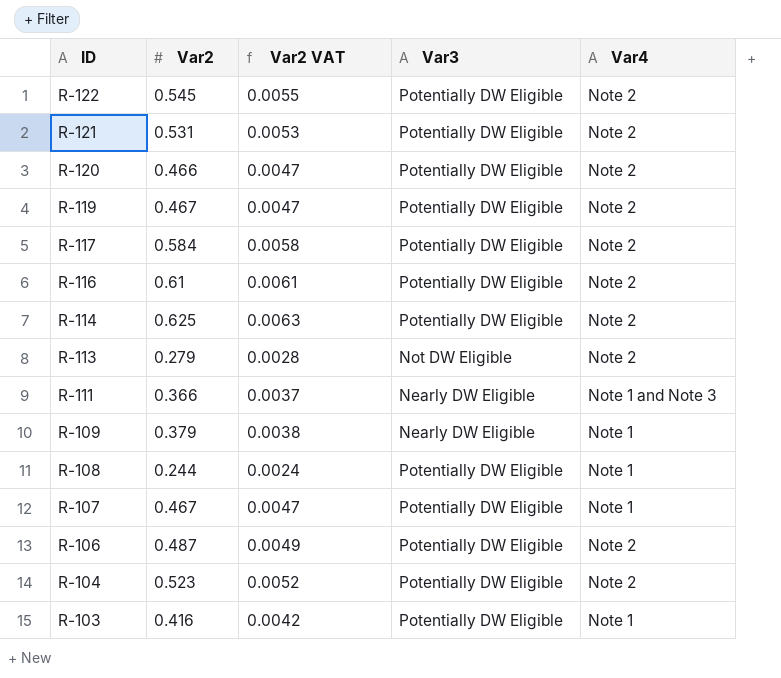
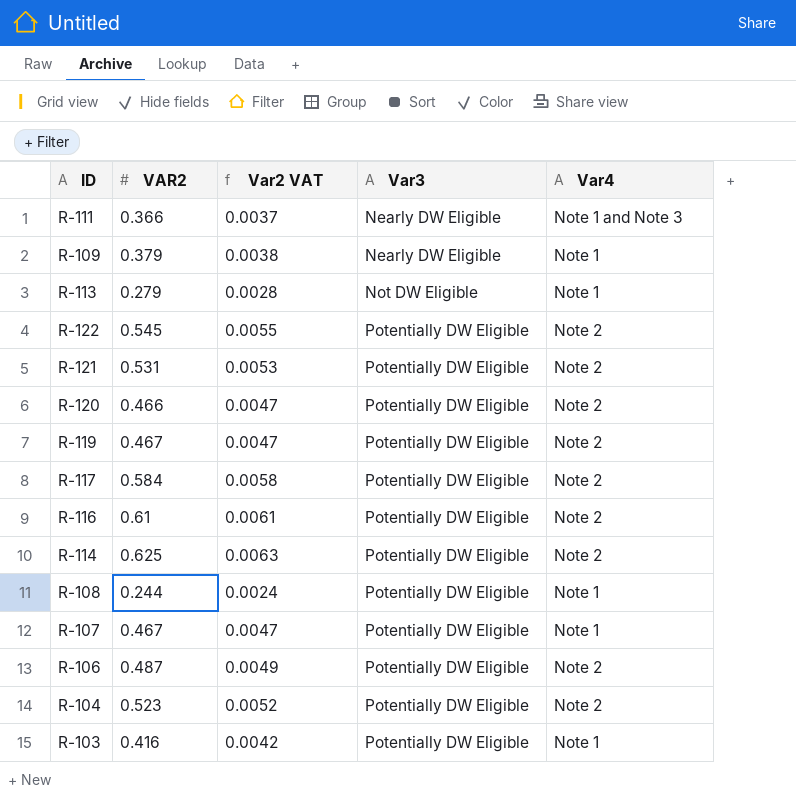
row order: ID descending -> Var3 ascending
column name: Var2 -> VAR2
R-113 | Var4: Note 2 -> Note 1

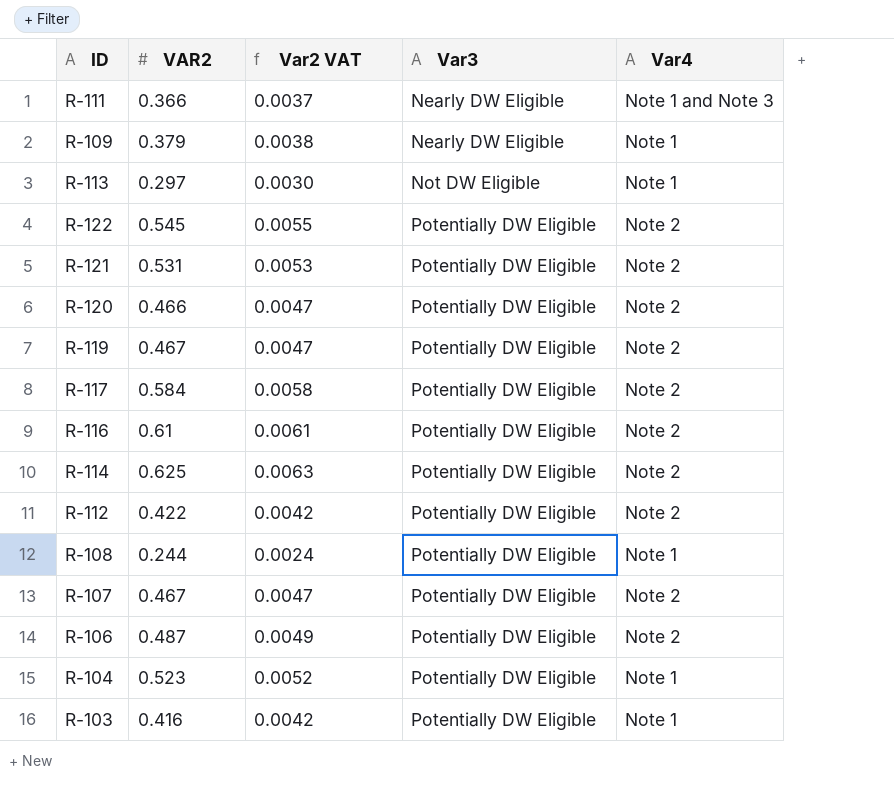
R-113 | VAR2: 0.279 -> 0.297
R-113 | Var2 VAT: 0.0028 -> 0.0030
row R-112: none -> 0.422 | 0.0042 | Potentially DW Eligible | Note 2
R-107 | Var4: Note 1 -> Note 2
R-104 | Var4: Note 2 -> Note 1

